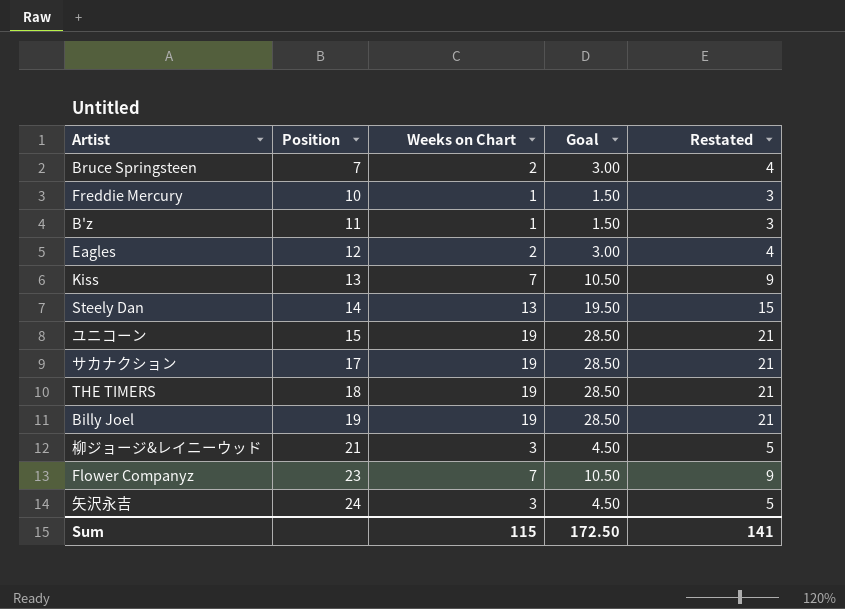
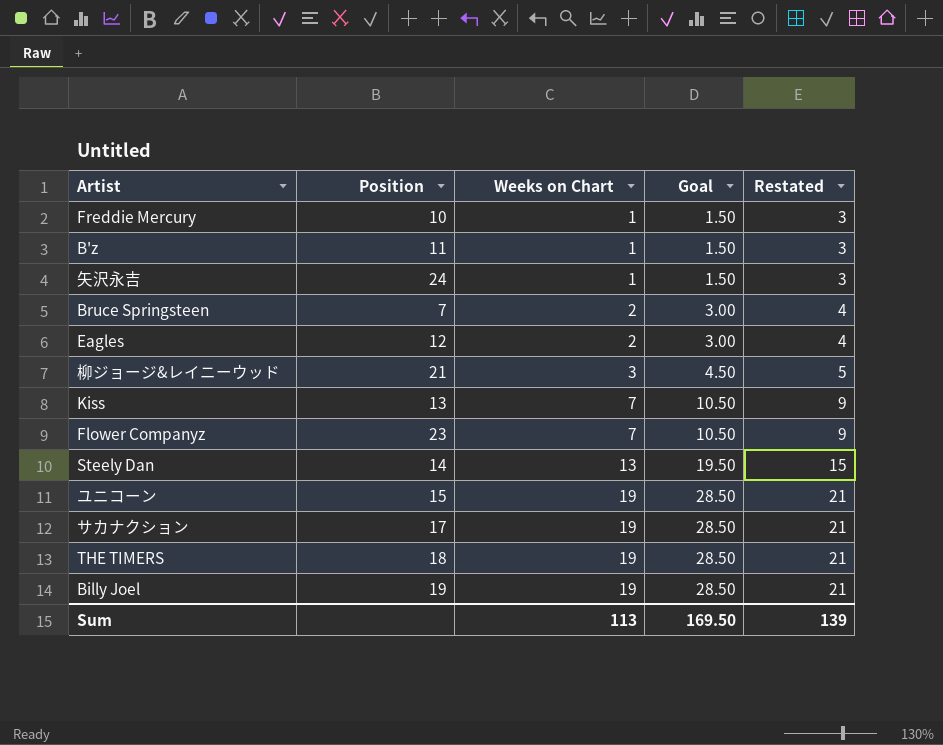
row order: Position ascending -> Weeks on Chart ascending
矢沢永吉 | Weeks on Chart: 3 -> 1
矢沢永吉 | Goal: 4.50 -> 1.50
矢沢永吉 | Restated: 5 -> 3
Sum | Weeks on Chart: 115 -> 113
Sum | Goal: 172.50 -> 169.50
Sum | Restated: 141 -> 139

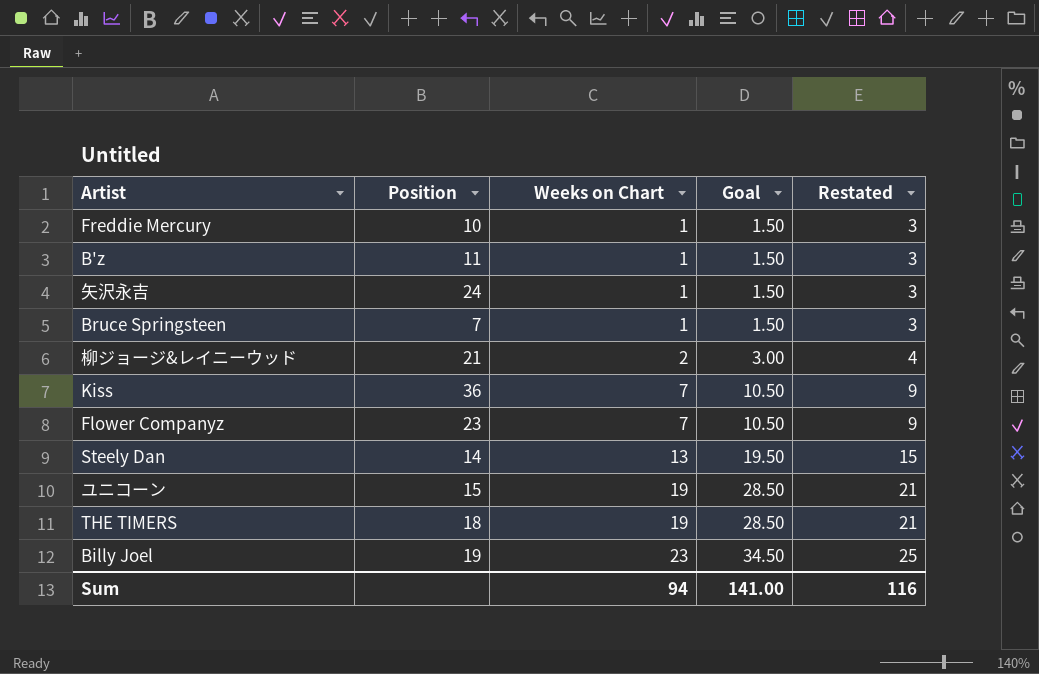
row Eagles: 12 | 2 | 3.00 | 4 -> none
row サカナクション: 17 | 19 | 28.50 | 21 -> none
Bruce Springsteen | Weeks on Chart: 2 -> 1
Bruce Springsteen | Goal: 3.00 -> 1.50
Bruce Springsteen | Restated: 4 -> 3
柳ジョージ&レイニーウッド | Weeks on Chart: 3 -> 2
柳ジョージ&レイニーウッド | Goal: 4.50 -> 3.00
柳ジョージ&レイニーウッド | Restated: 5 -> 4
Kiss | Position: 13 -> 36
Billy Joel | Weeks on Chart: 19 -> 23
Billy Joel | Goal: 28.50 -> 34.50
Billy Joel | Restated: 21 -> 25
Sum | Weeks on Chart: 113 -> 94
Sum | Goal: 169.50 -> 141.00
Sum | Restated: 139 -> 116

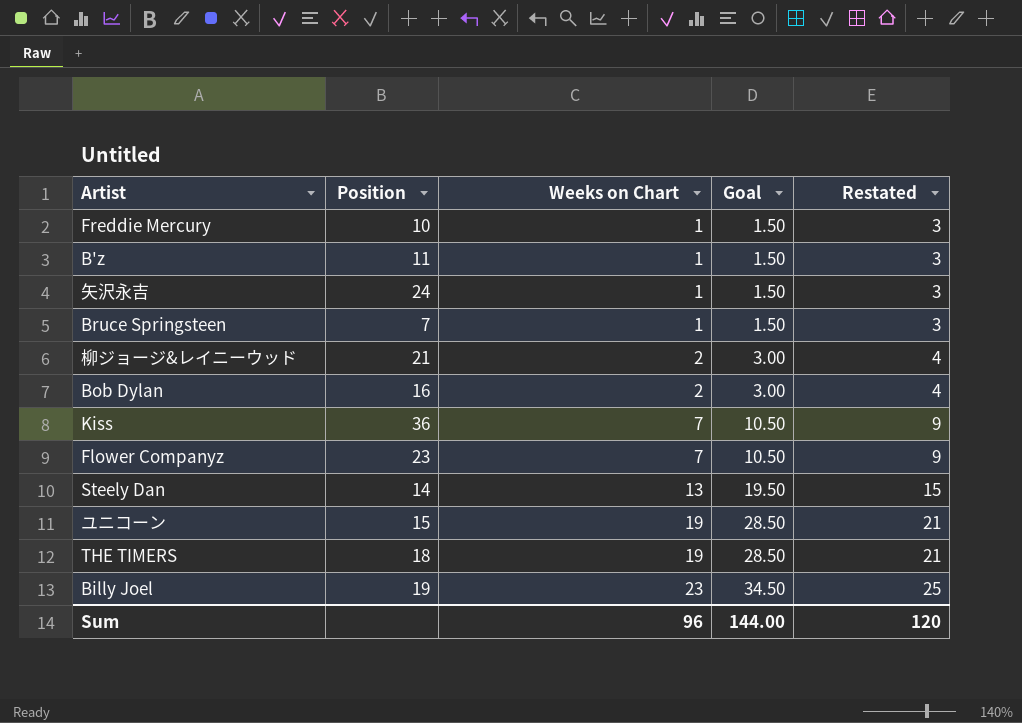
row Bob Dylan: none -> 16 | 2 | 3.00 | 4
Sum | Weeks on Chart: 94 -> 96
Sum | Goal: 141.00 -> 144.00
Sum | Restated: 116 -> 120

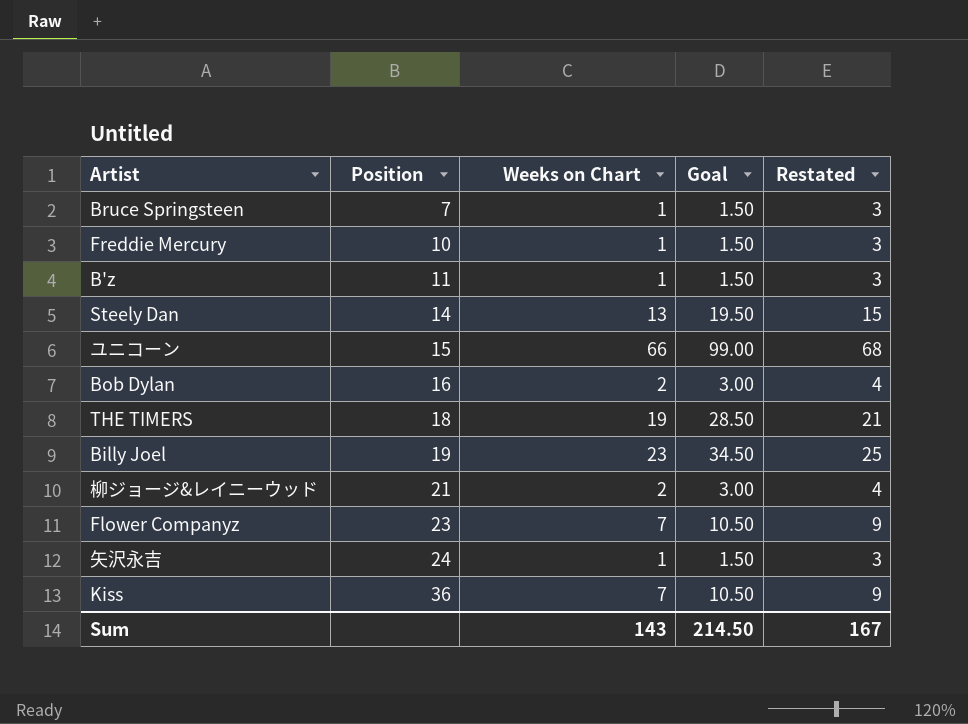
row order: Weeks on Chart ascending -> Position ascending
ユニコーン | Weeks on Chart: 19 -> 66
ユニコーン | Goal: 28.50 -> 99.00
ユニコーン | Restated: 21 -> 68
Sum | Weeks on Chart: 96 -> 143
Sum | Goal: 144.00 -> 214.50
Sum | Restated: 120 -> 167

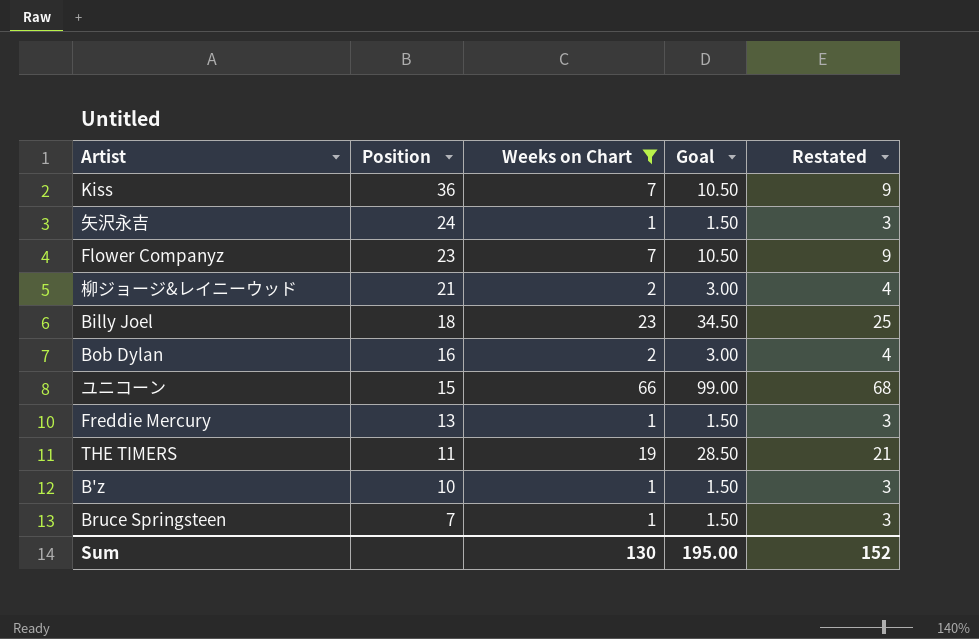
filter: none -> Weeks on Chart != 13
row order: Position ascending -> Position descending
Billy Joel | Position: 19 -> 18
Freddie Mercury | Position: 10 -> 13
THE TIMERS | Position: 18 -> 11
B'z | Position: 11 -> 10
Sum | Weeks on Chart: 143 -> 130
Sum | Goal: 214.50 -> 195.00
Sum | Restated: 167 -> 152

